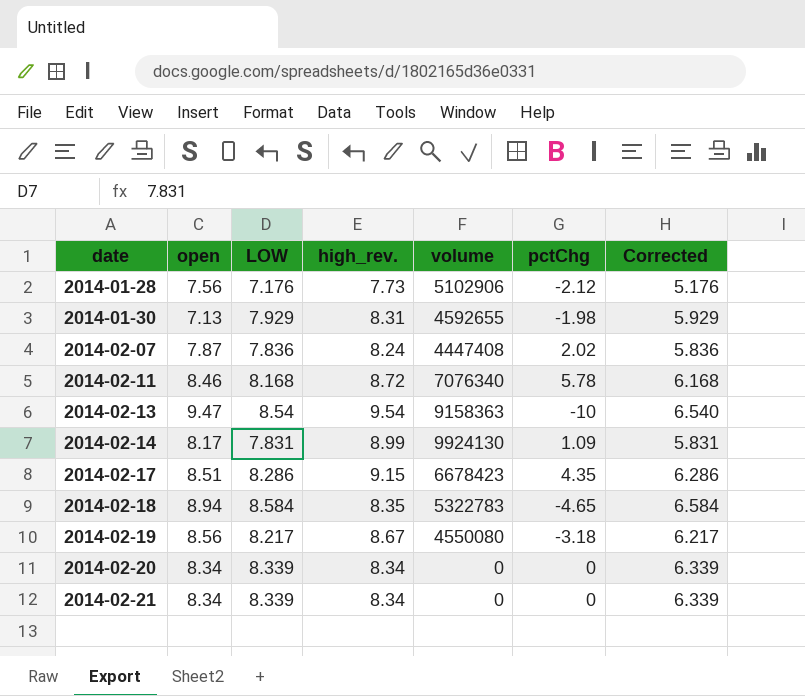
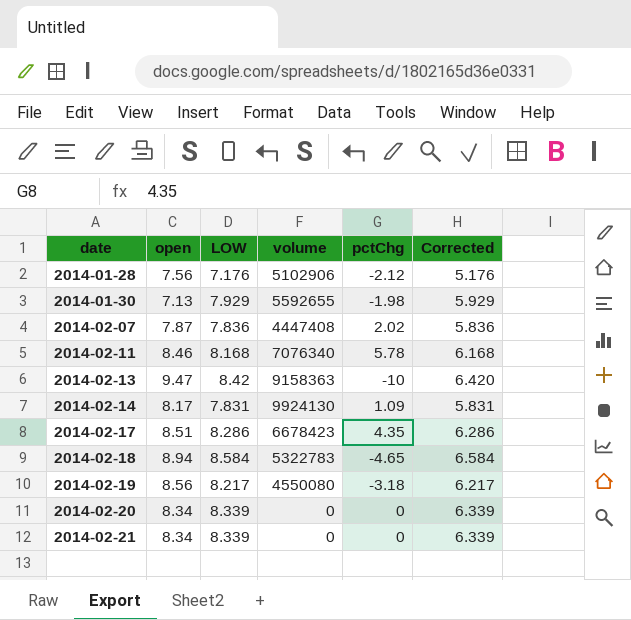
column high_rev. | position: 4 -> none
2014-01-30 | volume: 4592655 -> 5592655
2014-02-13 | LOW: 8.54 -> 8.42
2014-02-13 | Corrected: 6.540 -> 6.420

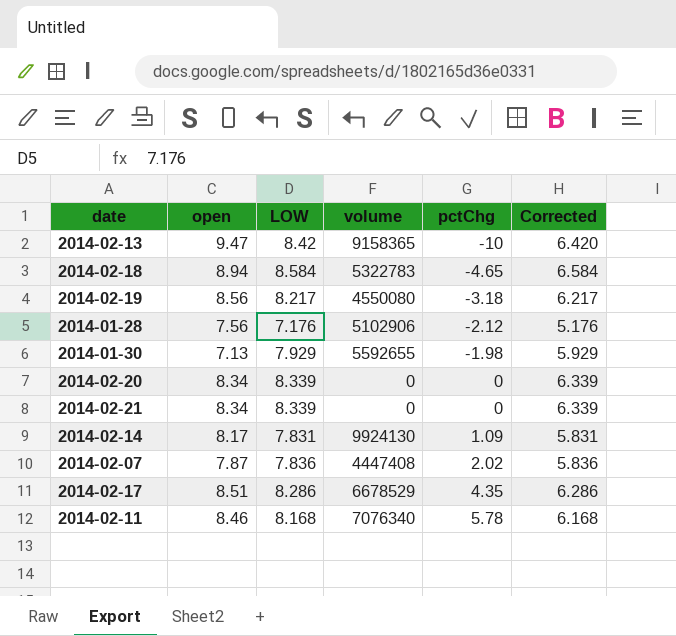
row order: date ascending -> pctChg ascending
2014-02-13 | volume: 9158363 -> 9158365
2014-02-17 | volume: 6678423 -> 6678529

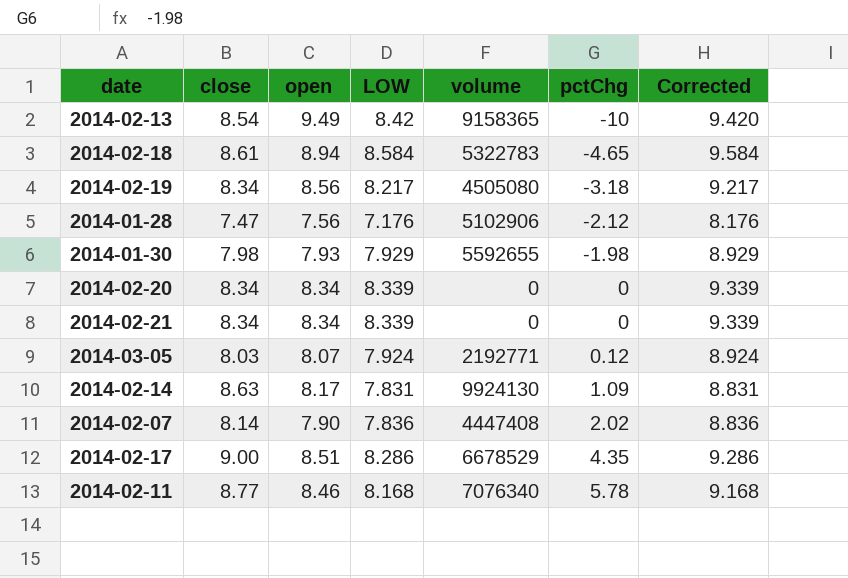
column close | position: none -> 2
column Corrected | formula: [LOW] - 2 -> [LOW] + 1
2014-02-13 | open: 9.47 -> 9.49
2014-02-19 | volume: 4550080 -> 4505080
2014-01-30 | open: 7.13 -> 7.93
row 2014-03-05: none -> 8.03 | 8.07 | 7.924 | 2192771 | 0.12 | 8.924
2014-02-07 | open: 7.87 -> 7.90

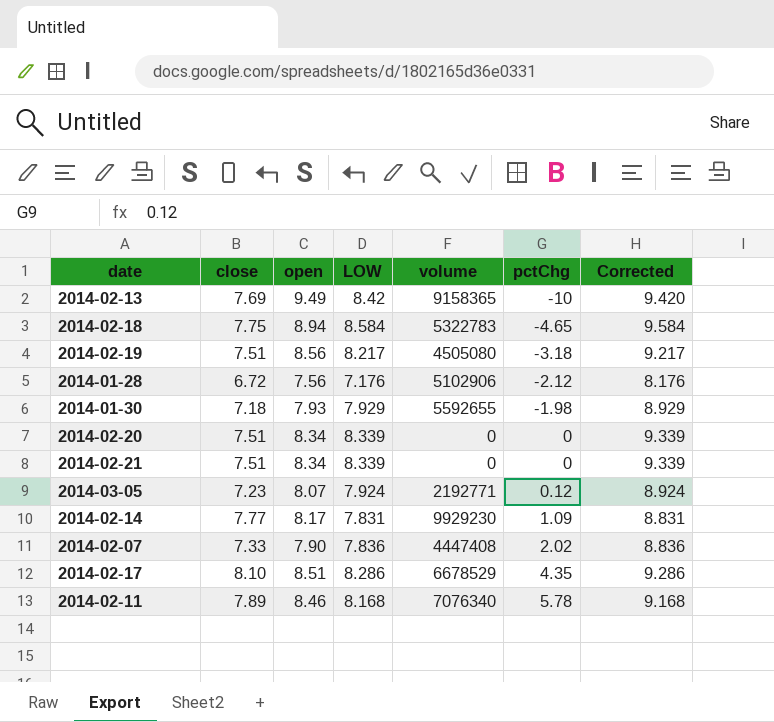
2014-02-13 | close: 8.54 -> 7.69
2014-02-18 | close: 8.61 -> 7.75
2014-02-19 | close: 8.34 -> 7.51
2014-01-28 | close: 7.47 -> 6.72
2014-01-30 | close: 7.98 -> 7.18
2014-02-20 | close: 8.34 -> 7.51
2014-02-21 | close: 8.34 -> 7.51
2014-03-05 | close: 8.03 -> 7.23
2014-02-14 | close: 8.63 -> 7.77
2014-02-14 | volume: 9924130 -> 9929230
2014-02-07 | close: 8.14 -> 7.33
2014-02-17 | close: 9.00 -> 8.10
2014-02-11 | close: 8.77 -> 7.89

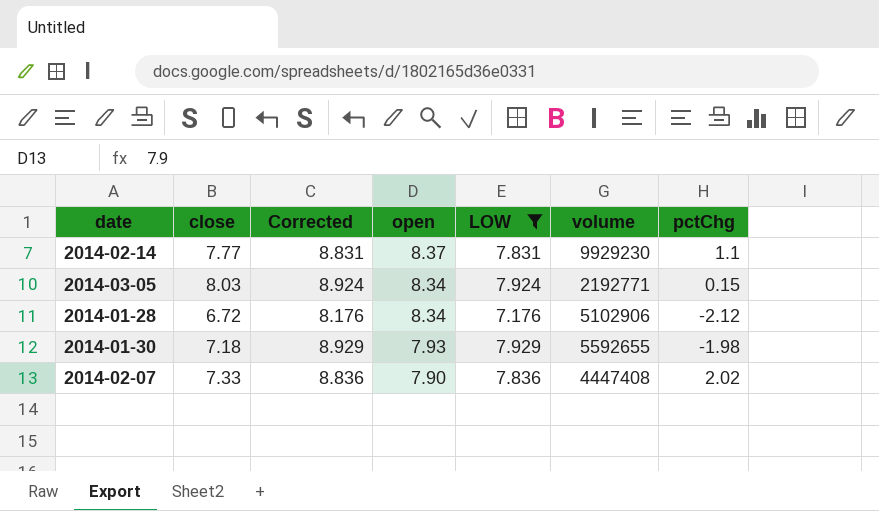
filter: none -> LOW <= 7.929
row order: pctChg ascending -> open descending
column Corrected | position: 7 -> 3
2014-02-14 | open: 8.17 -> 8.37
2014-02-14 | pctChg: 1.09 -> 1.1
2014-03-05 | close: 7.23 -> 8.03
2014-03-05 | open: 8.07 -> 8.34
2014-03-05 | pctChg: 0.12 -> 0.15
2014-01-28 | open: 7.56 -> 8.34

